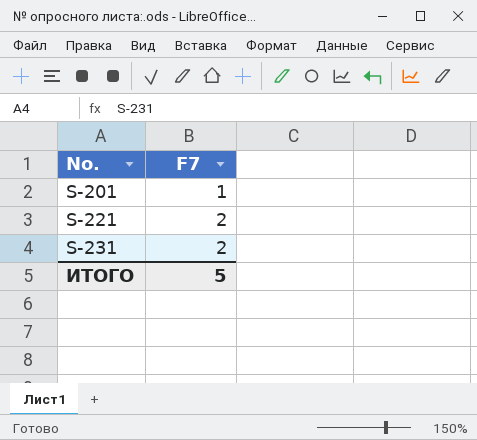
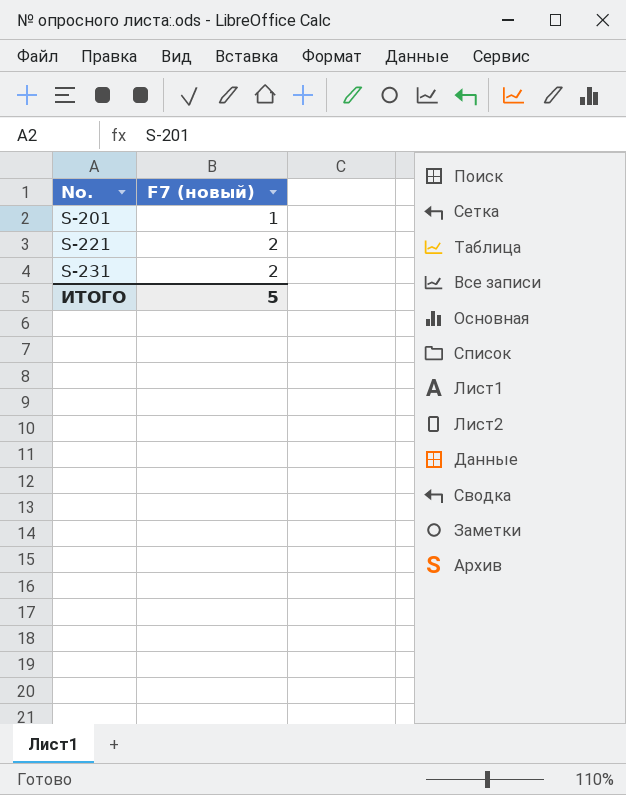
column name: F7 -> F7 (новый)

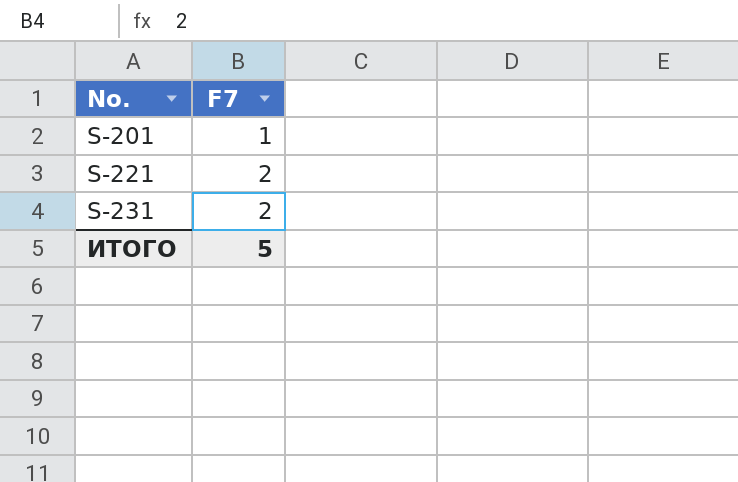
column name: F7 (новый) -> F7

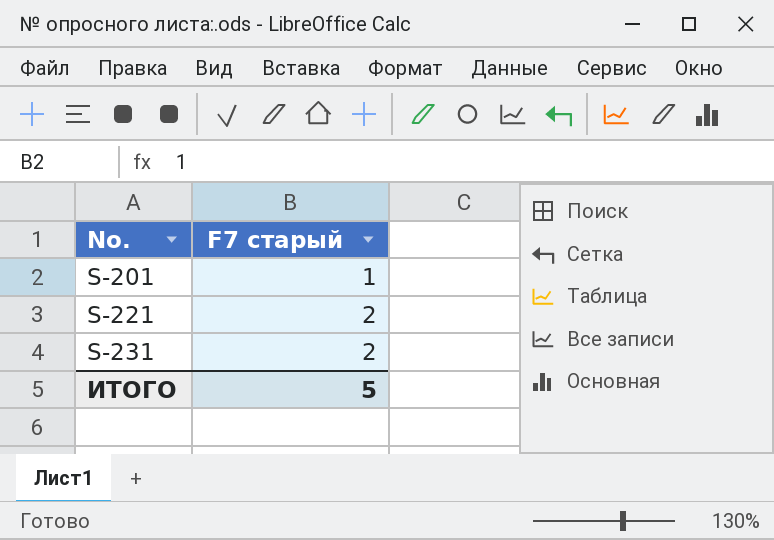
column name: F7 -> F7 старый

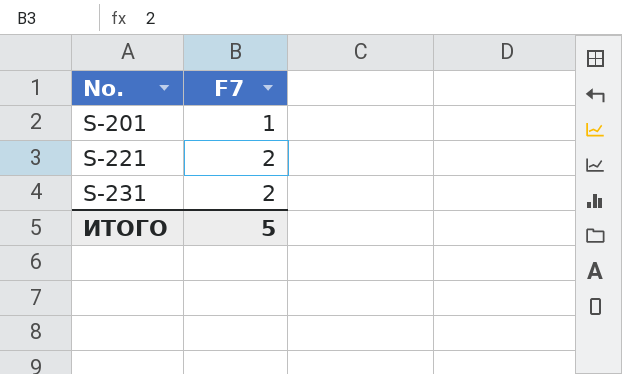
column name: F7 старый -> F7

